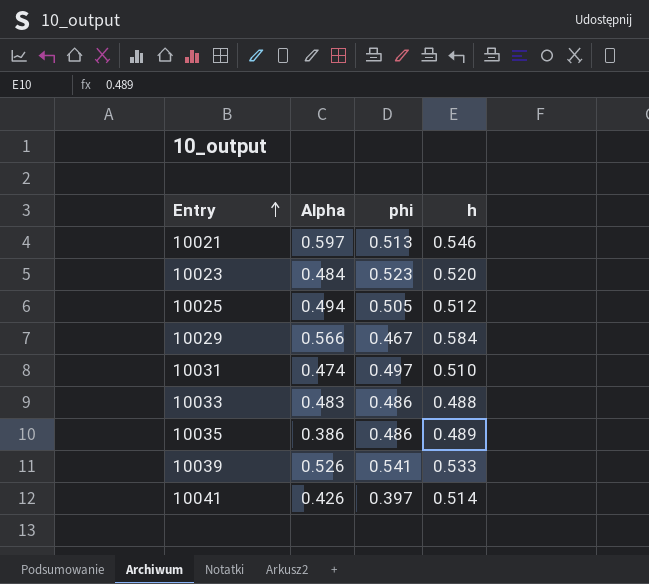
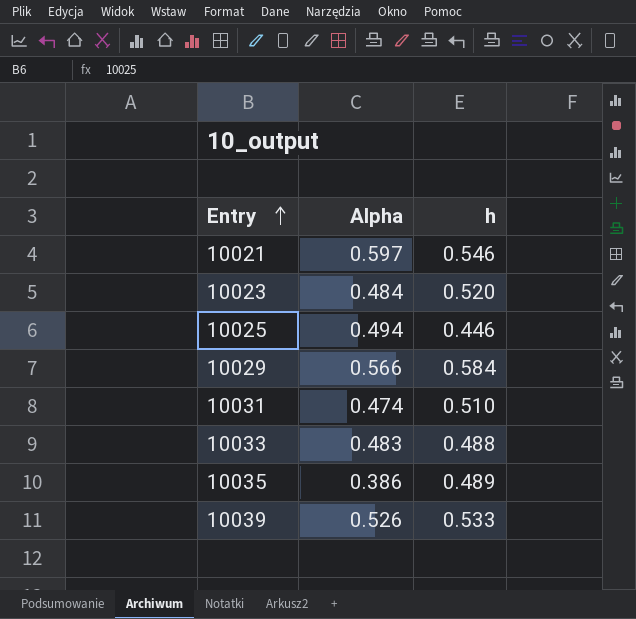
column phi | position: 3 -> none
row 10041: 0.426 | 0.397 | 0.514 -> none
10025 | h: 0.512 -> 0.446

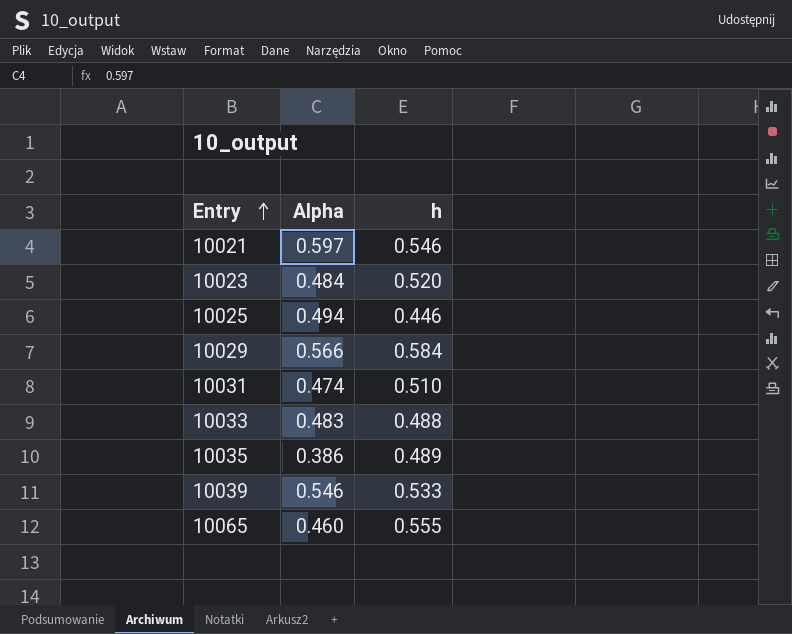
10039 | Alpha: 0.526 -> 0.546
row 10065: none -> 0.460 | 0.555

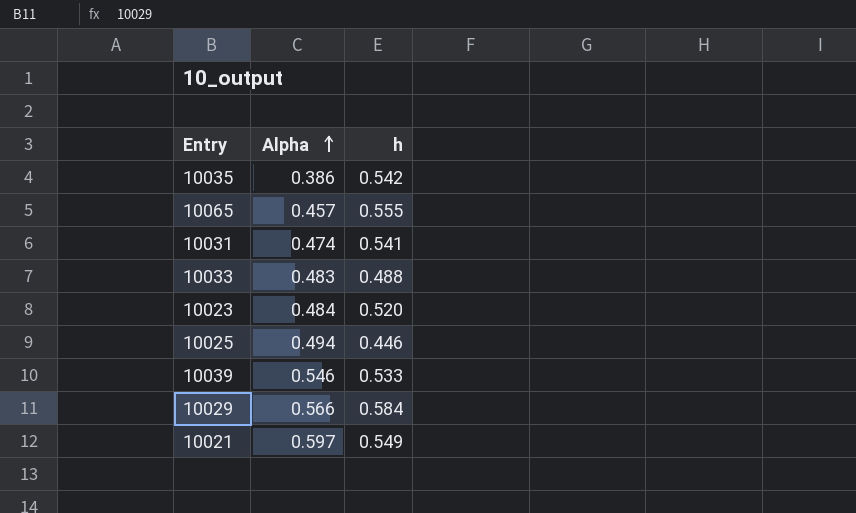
row order: Entry ascending -> Alpha ascending
10035 | h: 0.489 -> 0.542
10065 | Alpha: 0.460 -> 0.457
10031 | h: 0.510 -> 0.541
10021 | h: 0.546 -> 0.549

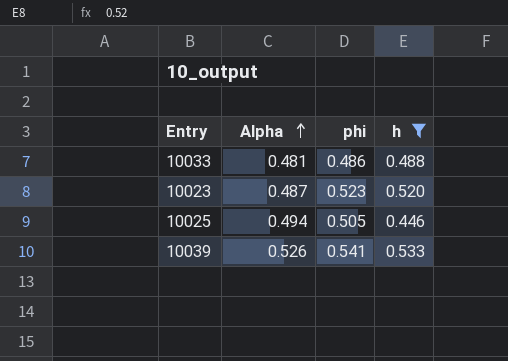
filter: none -> h <= 0.533
column phi | position: none -> 3
10033 | Alpha: 0.483 -> 0.481
10023 | Alpha: 0.484 -> 0.487
10039 | Alpha: 0.546 -> 0.526

